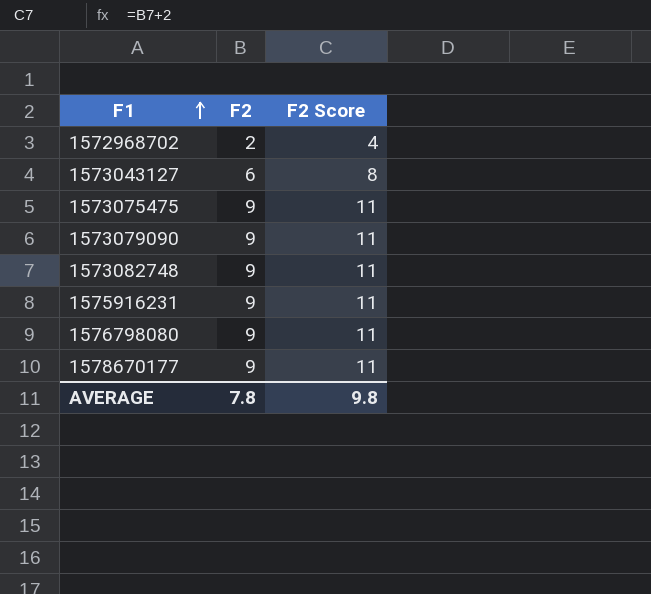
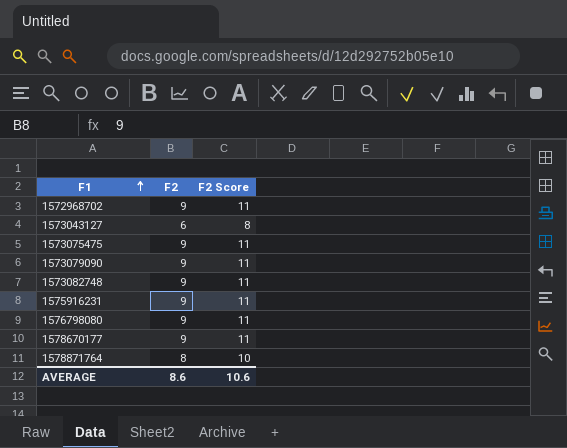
1572968702 | F2: 2 -> 9
1572968702 | F2 Score: 4 -> 11
row 1578871764: none -> 8 | 10
AVERAGE | F2: 7.8 -> 8.6
AVERAGE | F2 Score: 9.8 -> 10.6

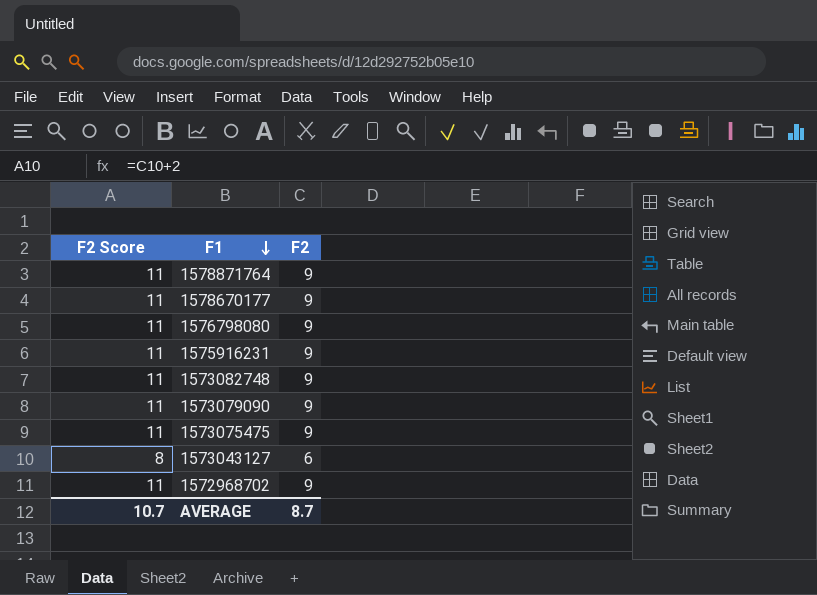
row order: F1 ascending -> F1 descending
column F2 Score | position: 3 -> 1
1578871764 | F2 Score: 10 -> 11
1578871764 | F2: 8 -> 9
AVERAGE | F2 Score: 10.6 -> 10.7
AVERAGE | F2: 8.6 -> 8.7

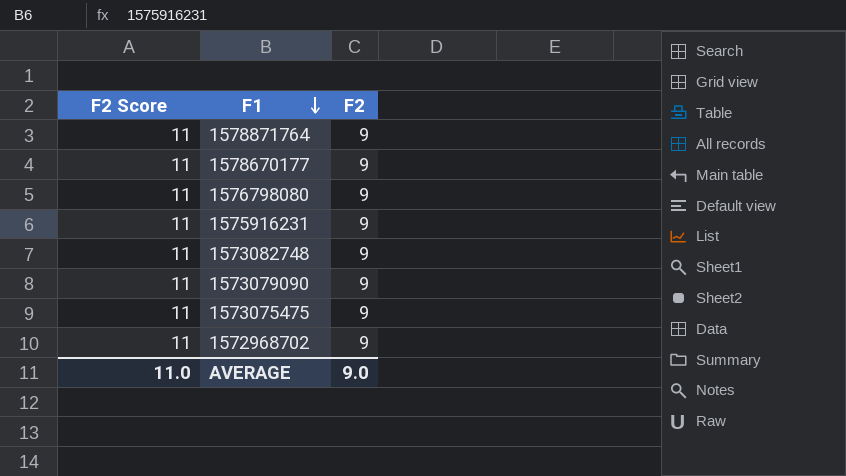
row 1573043127: 8 | 6 -> none
AVERAGE | F2 Score: 10.7 -> 11.0
AVERAGE | F2: 8.7 -> 9.0

